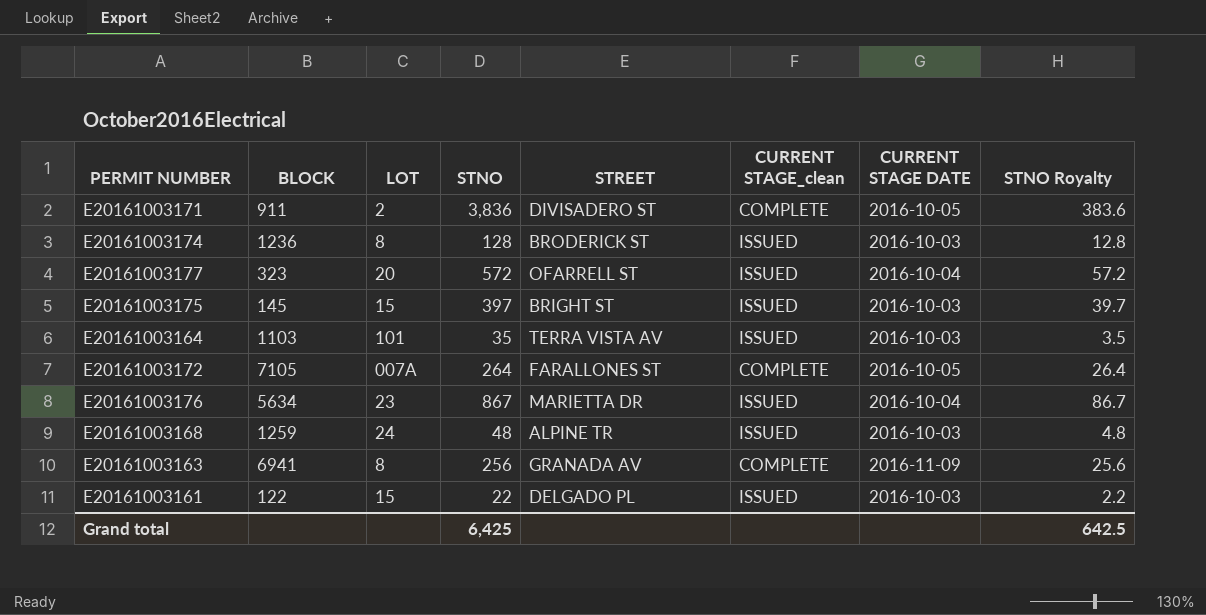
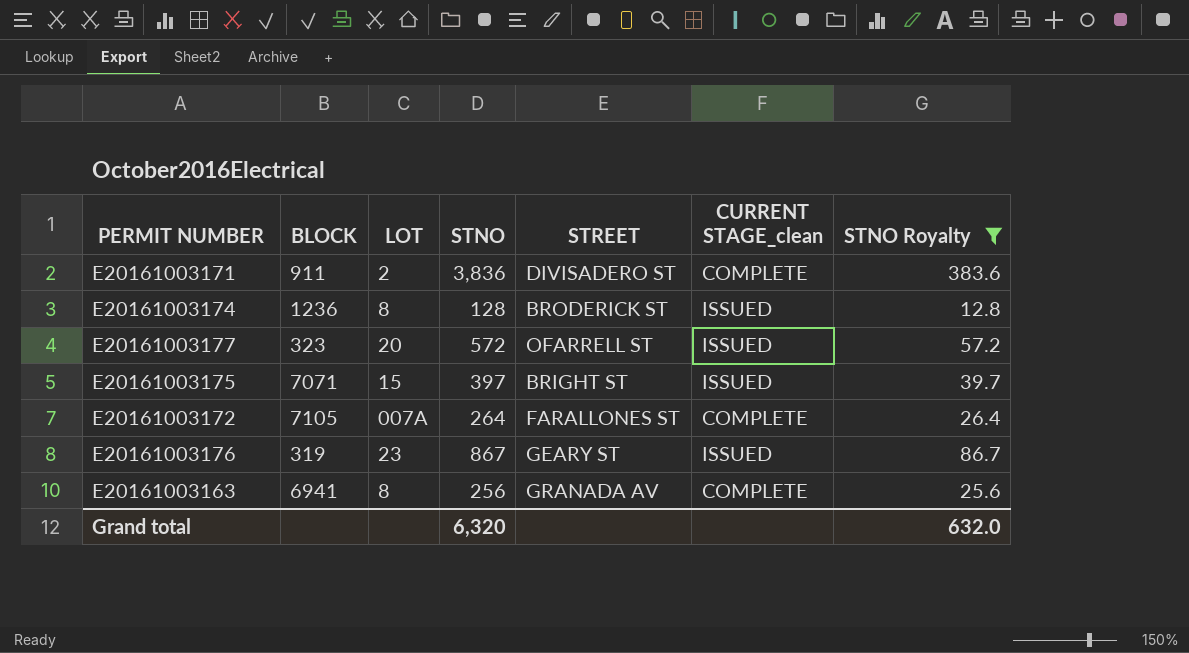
filter: none -> STNO Royalty >= 12.8
column CURRENT STAGE DATE | position: 7 -> none
E20161003175 | BLOCK: 145 -> 7071
E20161003176 | BLOCK: 5634 -> 319
E20161003176 | STREET: MARIETTA DR -> GEARY ST
Grand total | STNO: 6,425 -> 6,320
Grand total | STNO Royalty: 642.5 -> 632.0

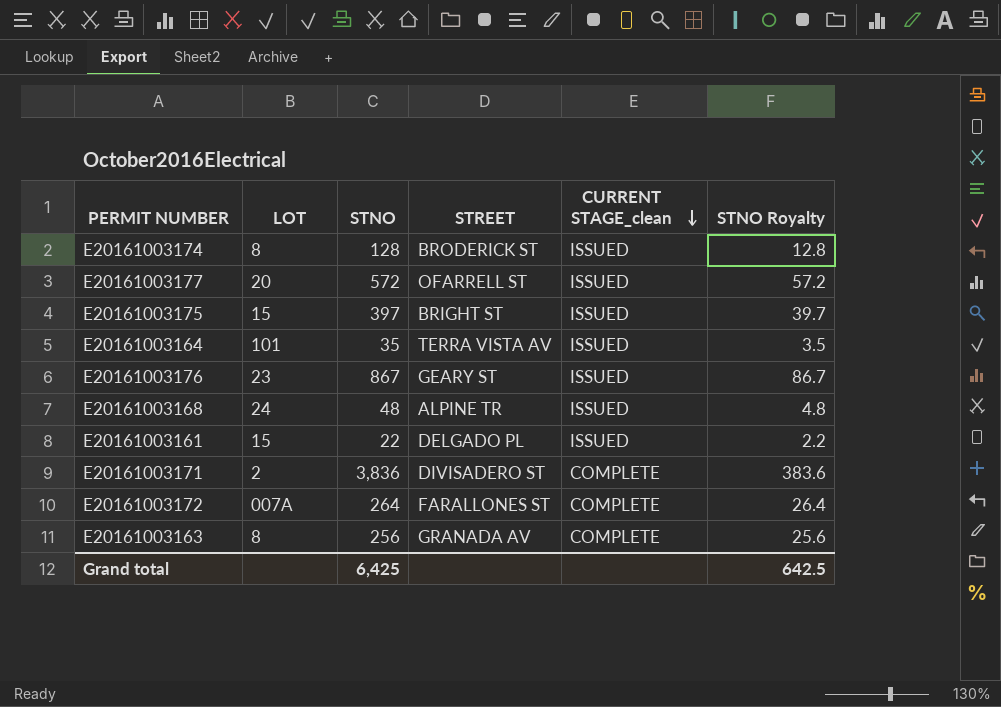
filter: STNO Royalty >= 12.8 -> none
row order: none -> CURRENT STAGE_clean descending
column BLOCK | position: 2 -> none
Grand total | STNO: 6,320 -> 6,425
Grand total | STNO Royalty: 632.0 -> 642.5

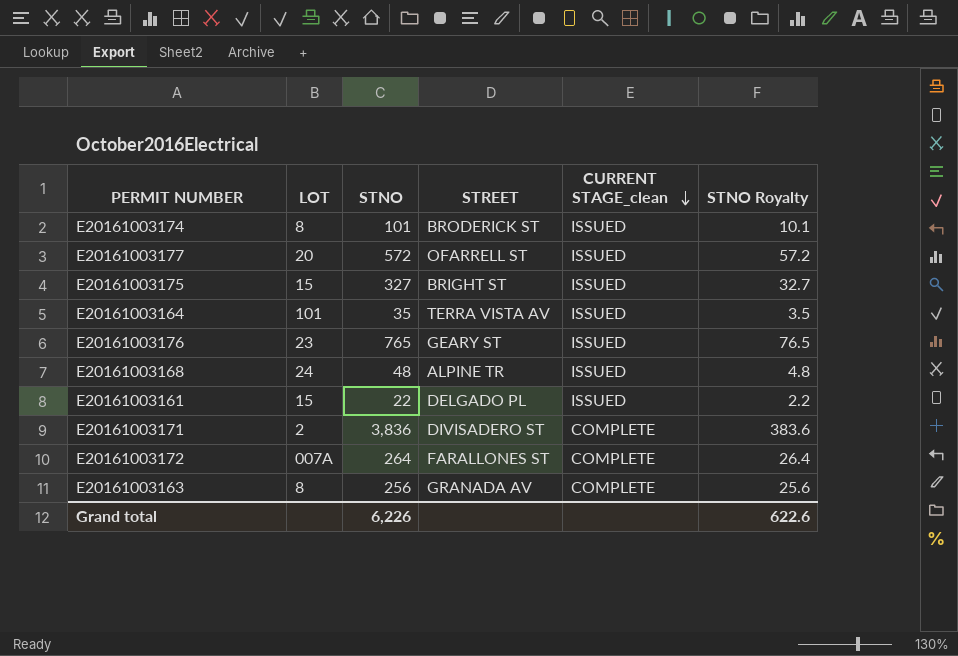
E20161003174 | STNO: 128 -> 101
E20161003174 | STNO Royalty: 12.8 -> 10.1
E20161003175 | STNO: 397 -> 327
E20161003175 | STNO Royalty: 39.7 -> 32.7
E20161003176 | STNO: 867 -> 765
E20161003176 | STNO Royalty: 86.7 -> 76.5
Grand total | STNO: 6,425 -> 6,226
Grand total | STNO Royalty: 642.5 -> 622.6

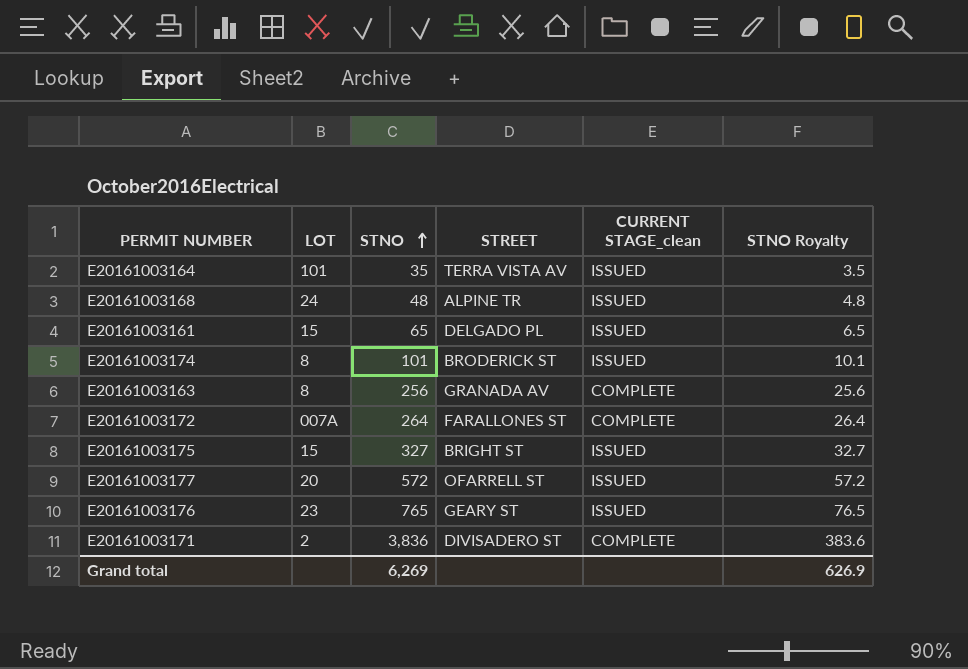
row order: CURRENT STAGE_clean descending -> STNO ascending
E20161003161 | STNO: 22 -> 65
E20161003161 | STNO Royalty: 2.2 -> 6.5
Grand total | STNO: 6,226 -> 6,269
Grand total | STNO Royalty: 622.6 -> 626.9

